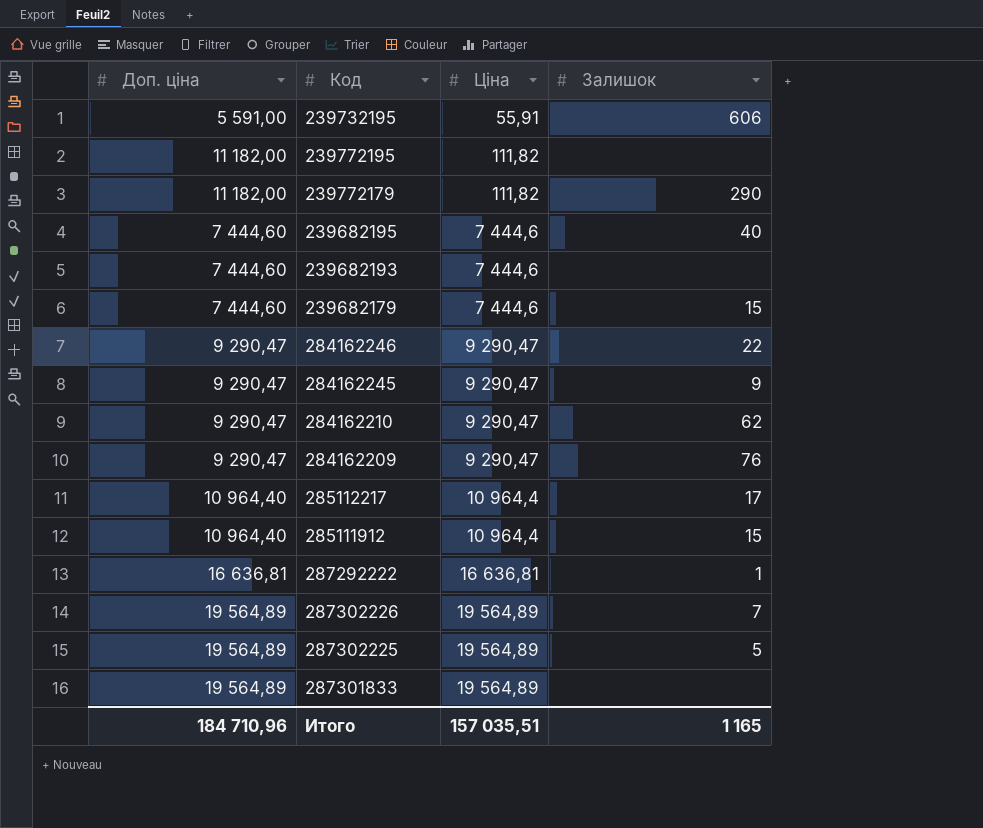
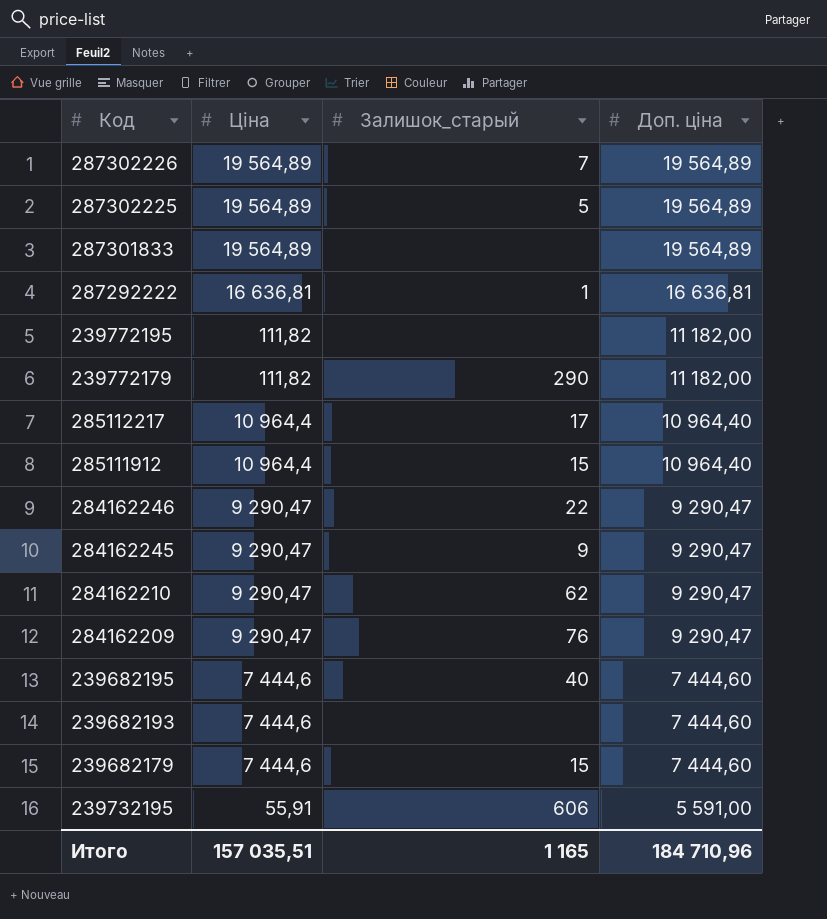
row order: Ціна ascending -> Доп. ціна descending
column name: Залишок -> Залишок_старый
column Доп. ціна | position: 1 -> 4

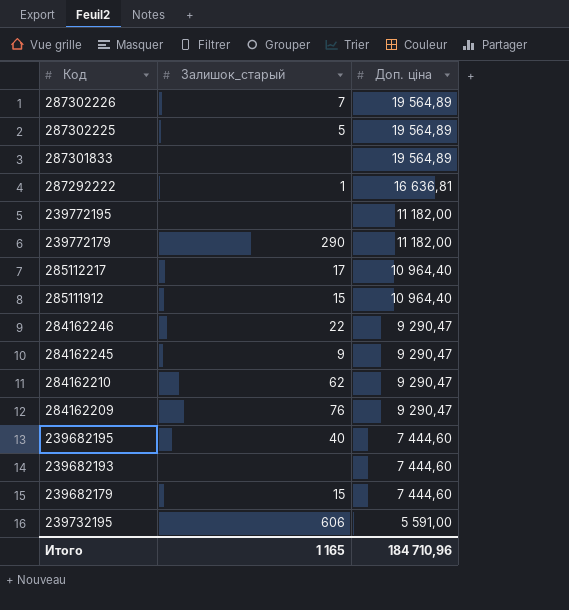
column Ціна | position: 2 -> none

